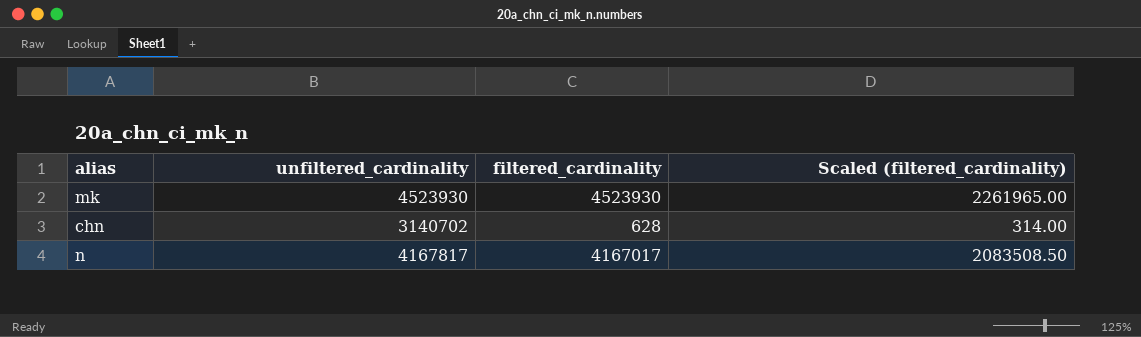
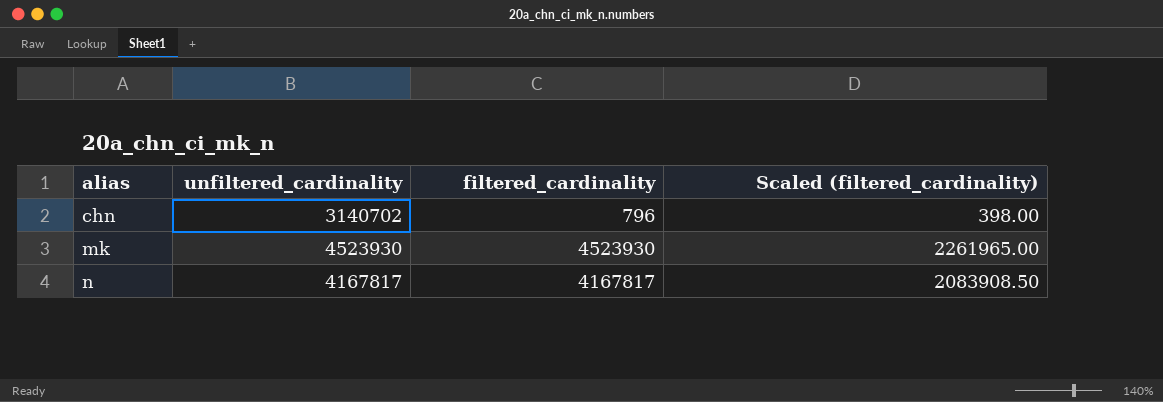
row order: none -> alias ascending
chn | filtered_cardinality: 628 -> 796
chn | Scaled (filtered_cardinality): 314.00 -> 398.00
n | filtered_cardinality: 4167017 -> 4167817
n | Scaled (filtered_cardinality): 2083508.50 -> 2083908.50

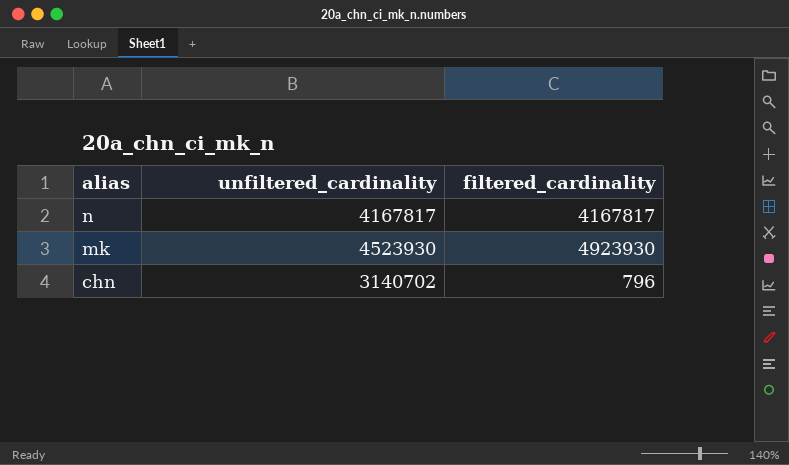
row order: alias ascending -> alias descending
column Scaled (filtered_cardinality) | formula: [filtered_cardinality] * 0.5 -> none
mk | filtered_cardinality: 4523930 -> 4923930

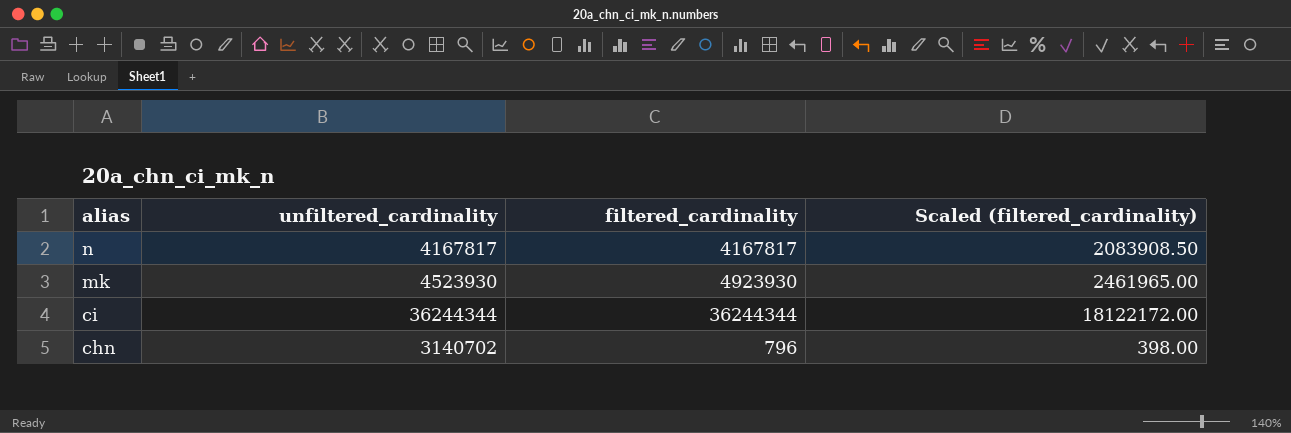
column Scaled (filtered_cardinality) | formula: none -> [filtered_cardinality] * 0.5
row ci: none -> 36244344 | 36244344 | 18122172.00

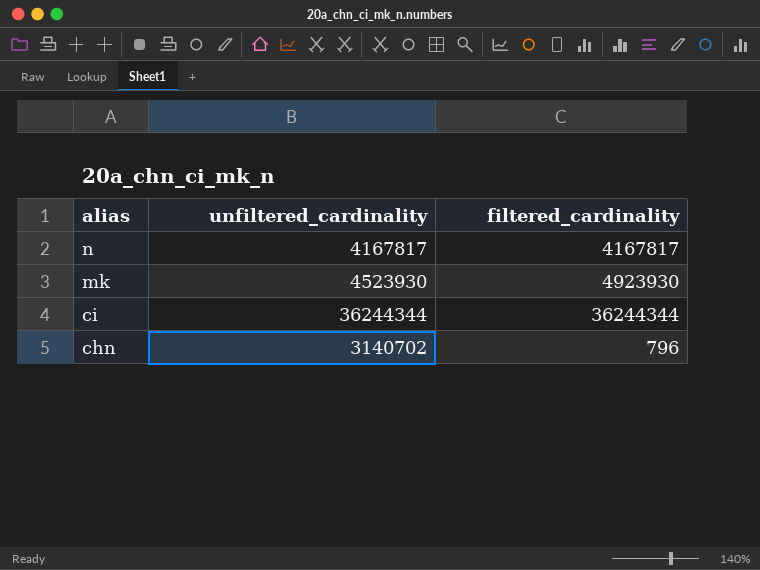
column Scaled (filtered_cardinality) | formula: [filtered_cardinality] * 0.5 -> none

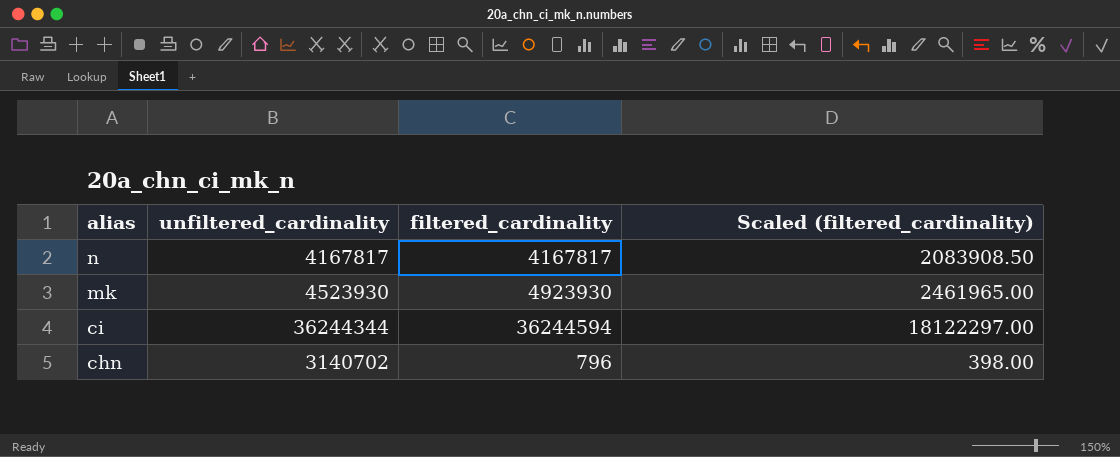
column Scaled (filtered_cardinality) | formula: none -> [filtered_cardinality] * 0.5
ci | filtered_cardinality: 36244344 -> 36244594

